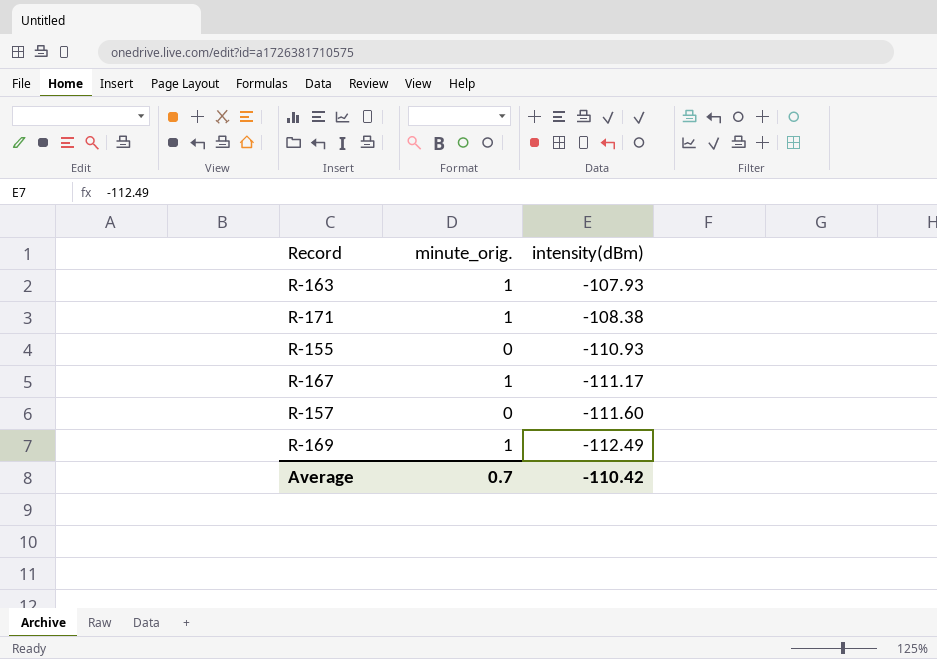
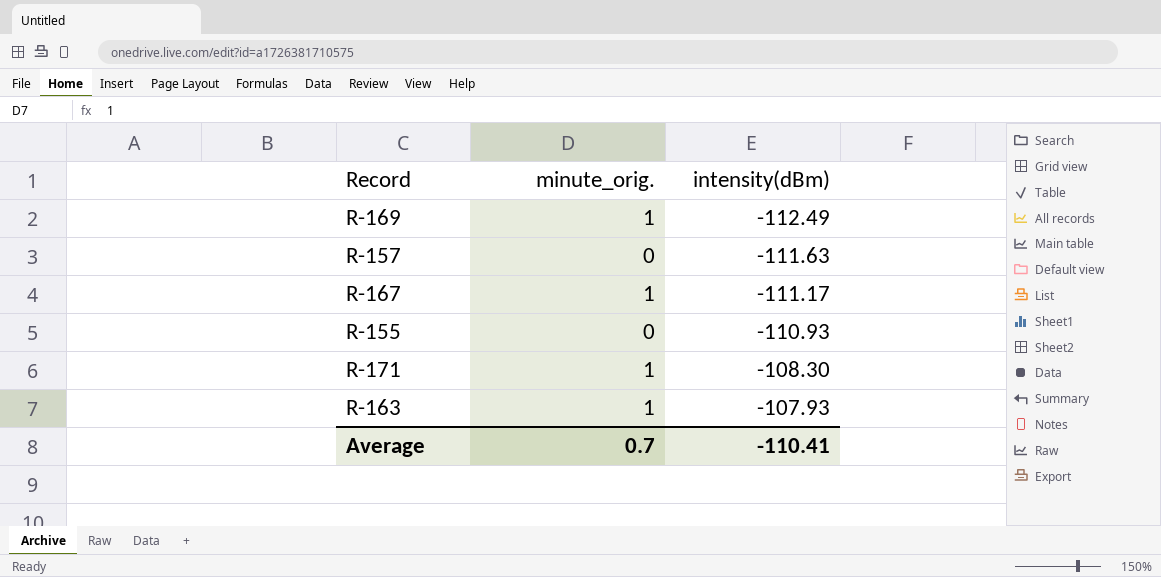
row order: intensity(dBm) descending -> intensity(dBm) ascending
R-157 | intensity(dBm): -111.60 -> -111.63
R-171 | intensity(dBm): -108.38 -> -108.30
Average | intensity(dBm): -110.42 -> -110.41

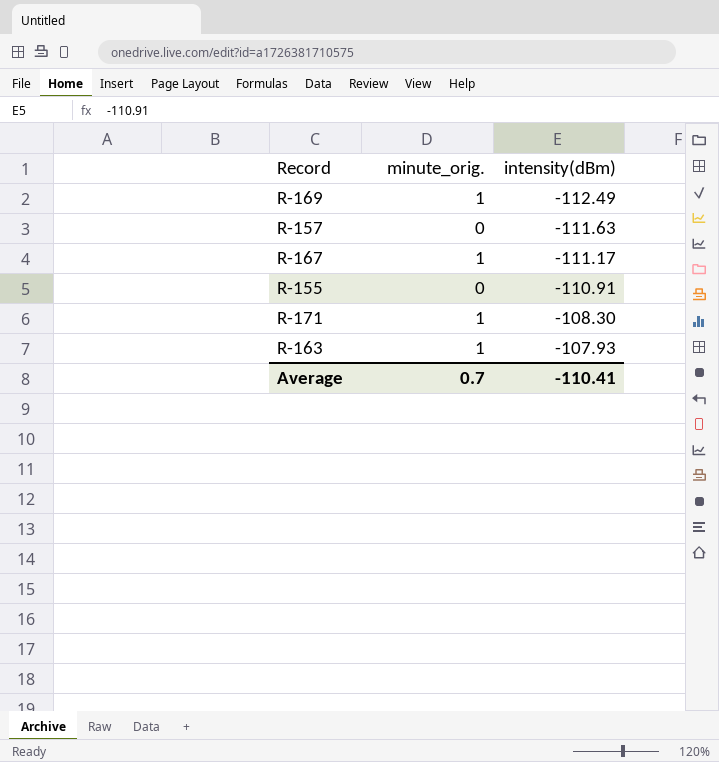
R-155 | intensity(dBm): -110.93 -> -110.91

